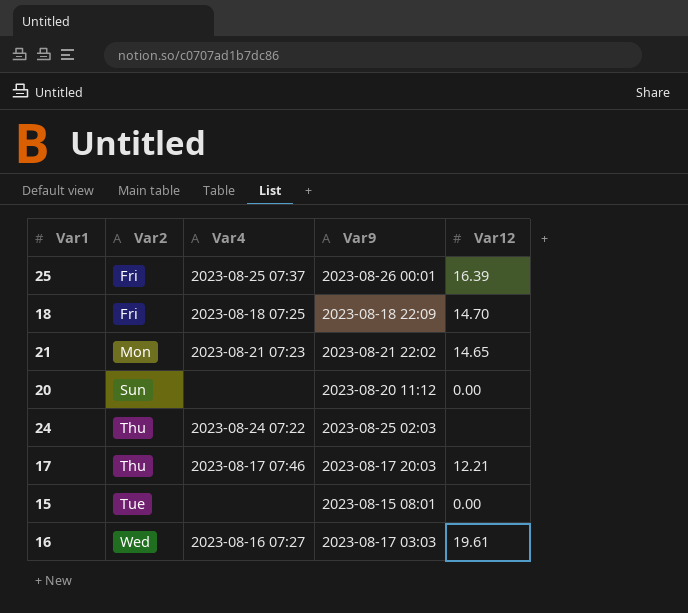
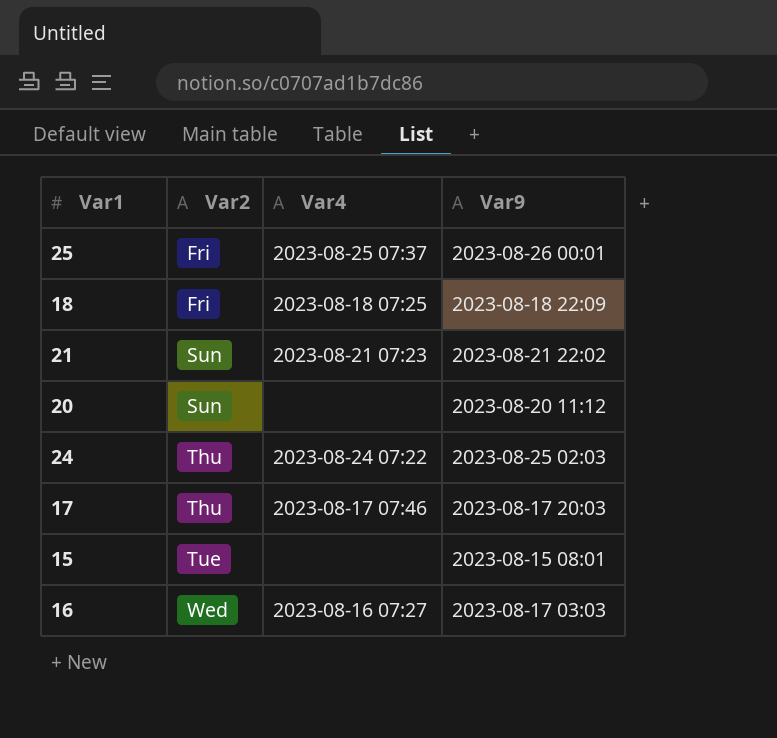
column Var12 | position: 5 -> none
21 | Var2: Mon -> Sun

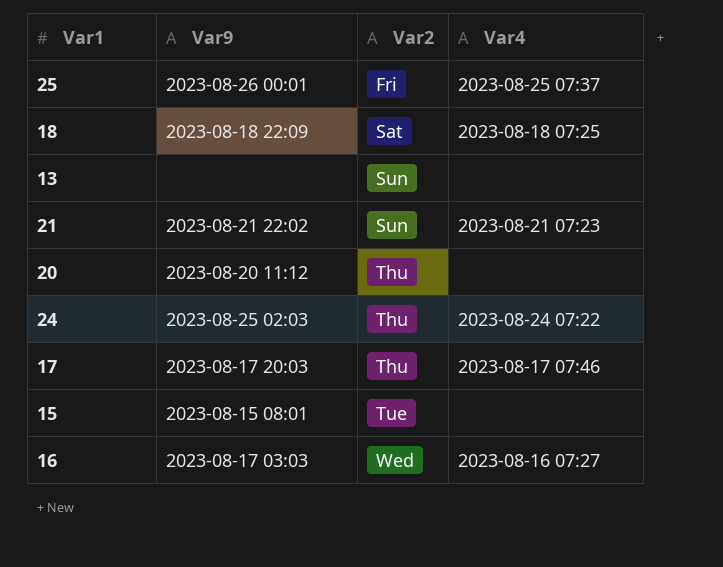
column Var9 | position: 4 -> 2
18 | Var2: Fri -> Sat
row 13: none -> none | Sun | none
20 | Var2: Sun -> Thu

